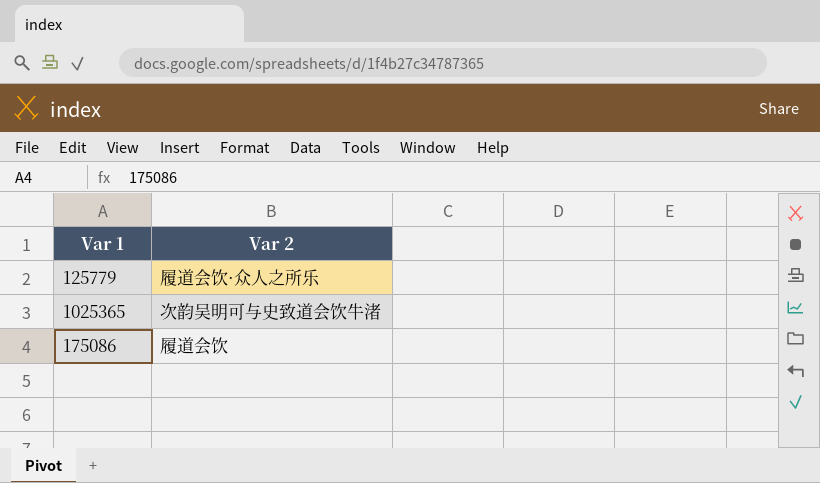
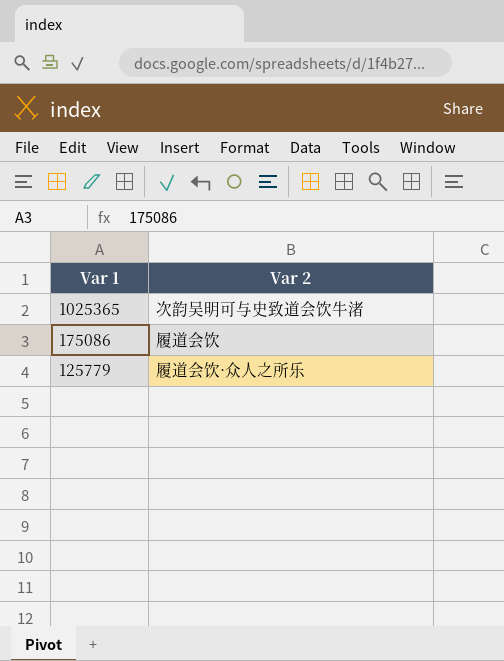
row order: none -> Var 1 descending

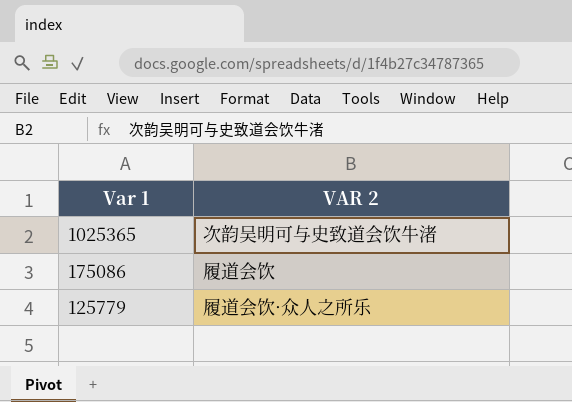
column name: Var 2 -> VAR 2

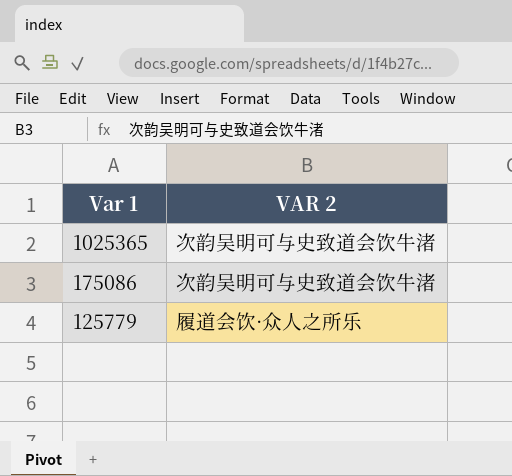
175086 | VAR 2: 履道会饮 -> 次韵吴明可与史致道会饮牛渚

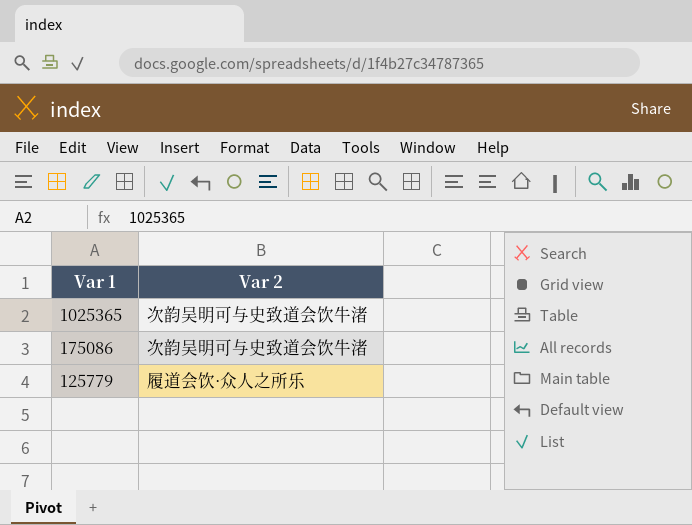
column name: VAR 2 -> Var 2

